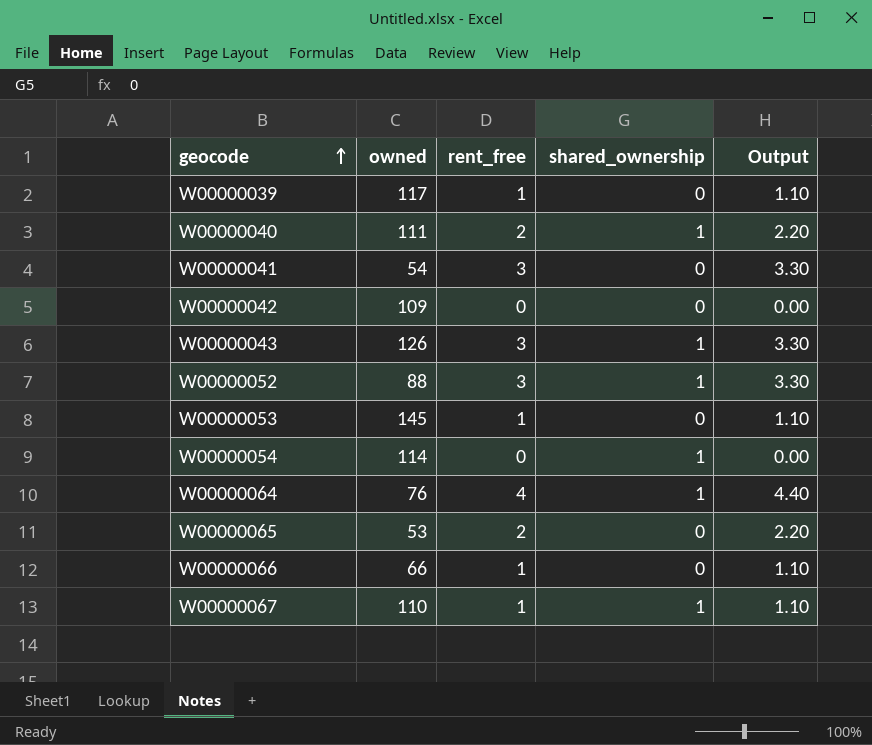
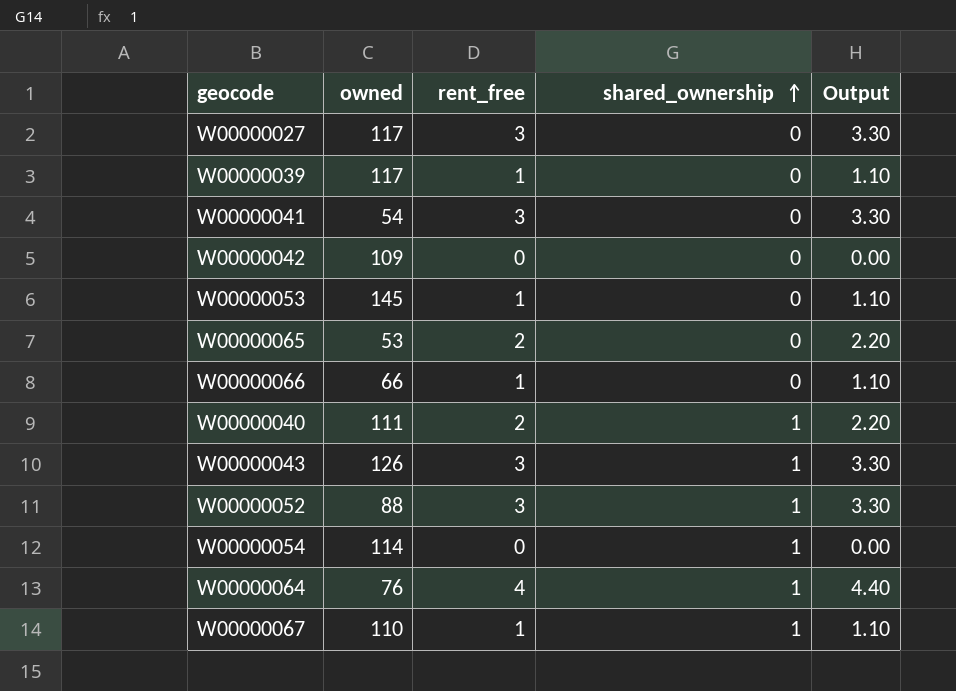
row order: geocode ascending -> shared_ownership ascending
row W00000027: none -> 117 | 3 | 0 | 3.30

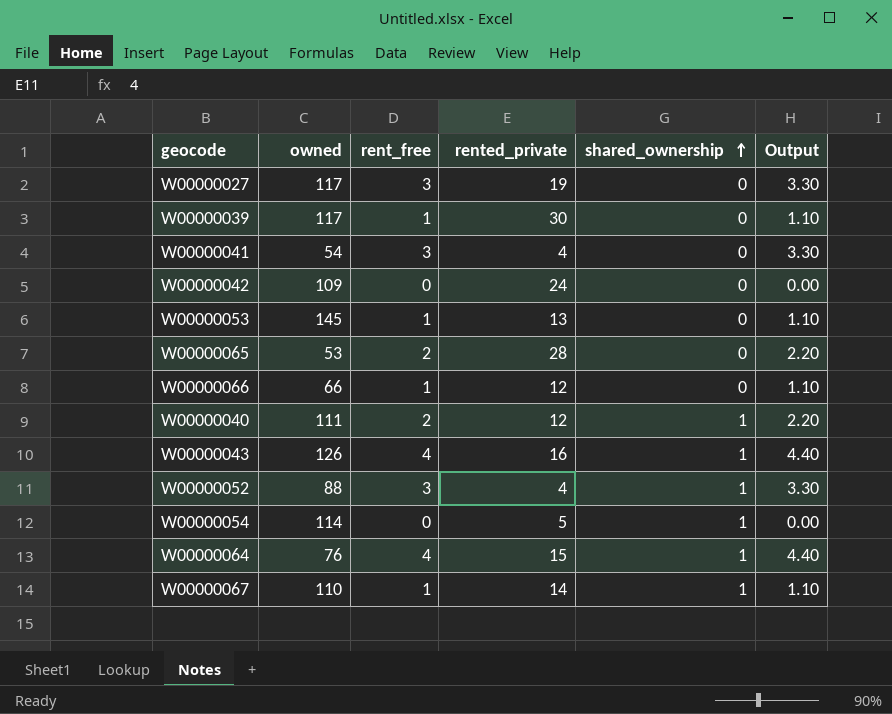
column rented_private | position: none -> 4
W00000043 | rent_free: 3 -> 4
W00000043 | Output: 3.30 -> 4.40

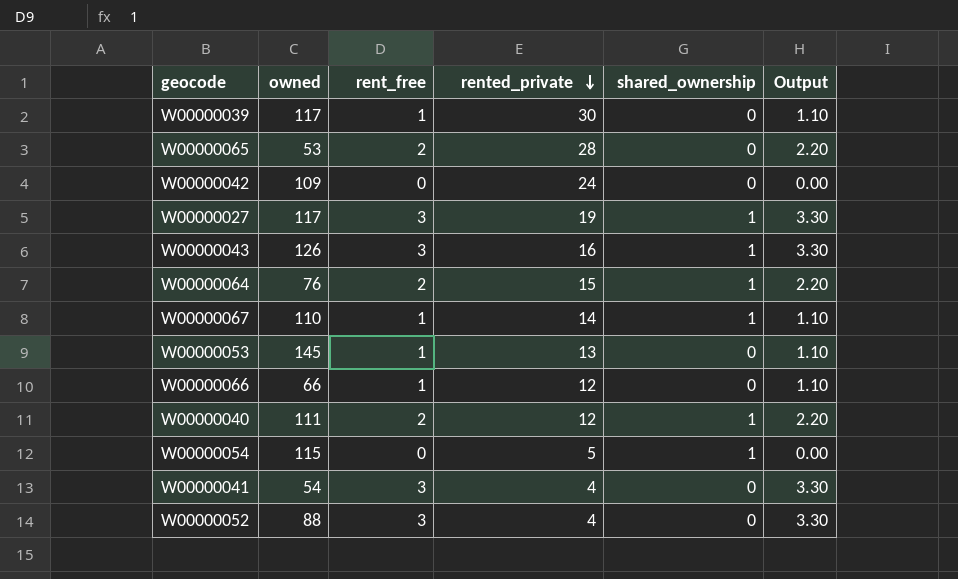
row order: shared_ownership ascending -> rented_private descending
W00000027 | shared_ownership: 0 -> 1
W00000043 | rent_free: 4 -> 3
W00000043 | Output: 4.40 -> 3.30
W00000064 | rent_free: 4 -> 2
W00000064 | Output: 4.40 -> 2.20
W00000054 | owned: 114 -> 115
W00000052 | shared_ownership: 1 -> 0

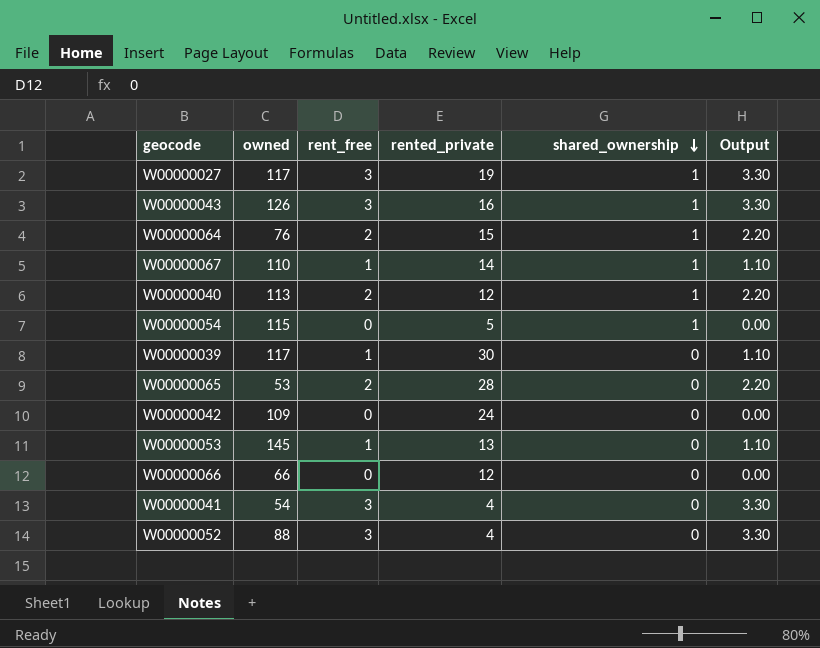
row order: rented_private descending -> shared_ownership descending
W00000040 | owned: 111 -> 113
W00000066 | rent_free: 1 -> 0
W00000066 | Output: 1.10 -> 0.00

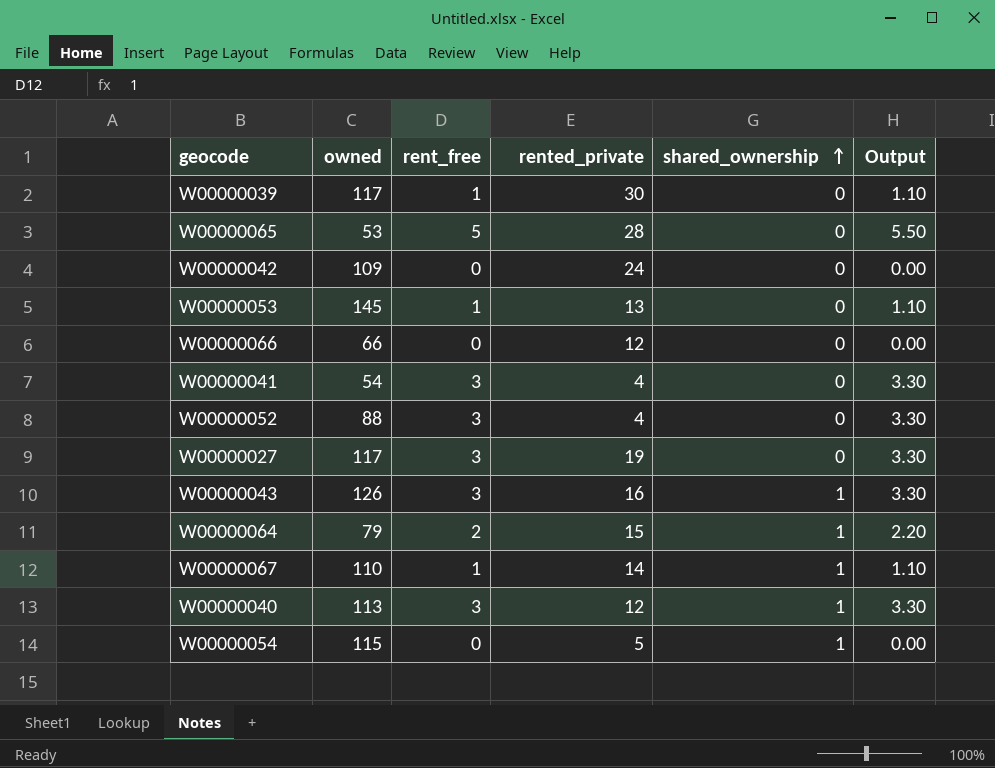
row order: shared_ownership descending -> shared_ownership ascending
W00000065 | rent_free: 2 -> 5
W00000065 | Output: 2.20 -> 5.50
W00000027 | shared_ownership: 1 -> 0
W00000064 | owned: 76 -> 79
W00000040 | rent_free: 2 -> 3
W00000040 | Output: 2.20 -> 3.30

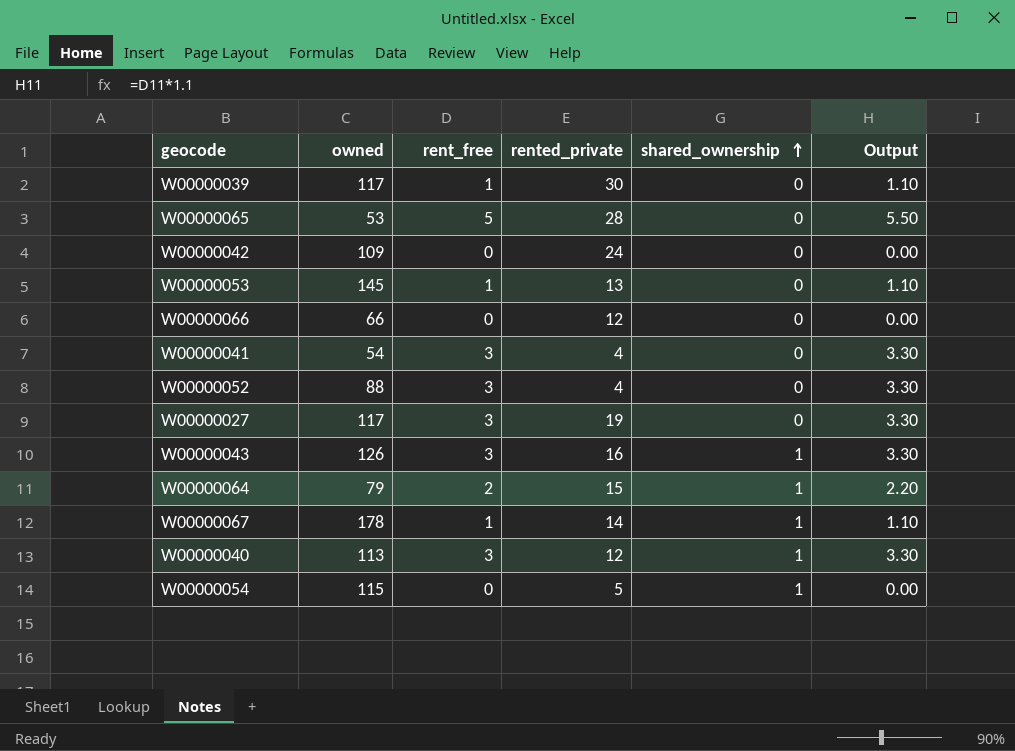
W00000067 | owned: 110 -> 178

